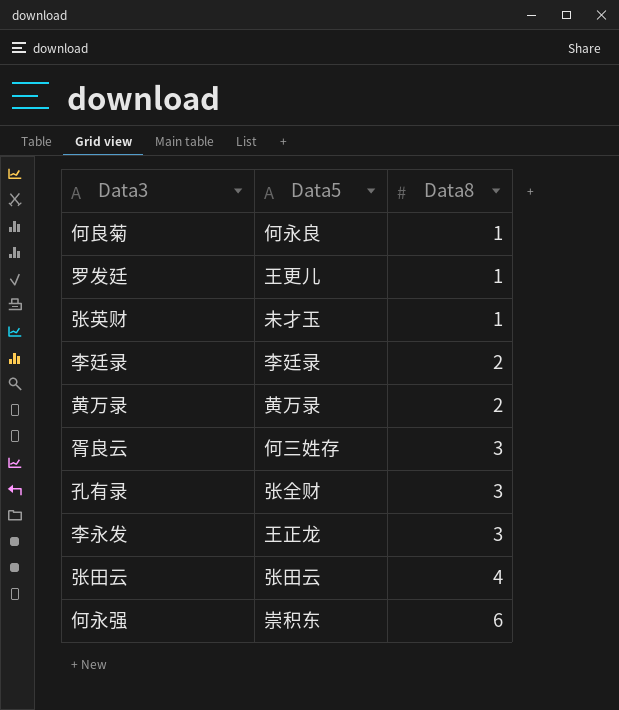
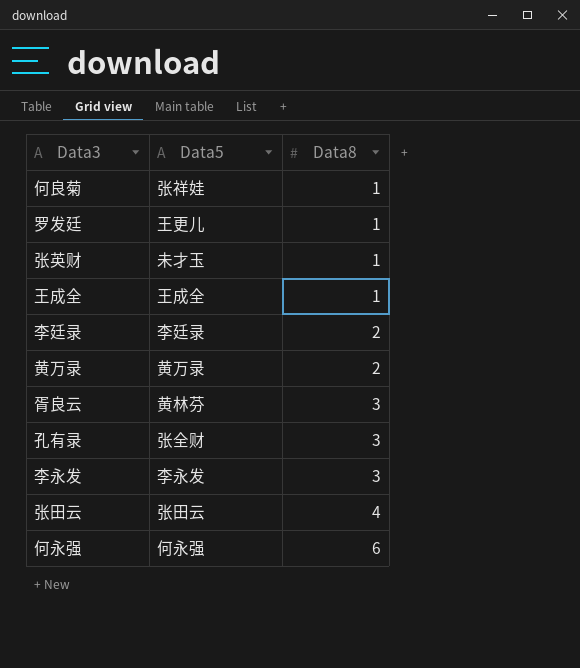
何良菊 | Data5: 何永良 -> 张祥娃
row 王成全: none -> 王成全 | 1
胥良云 | Data5: 何三姓存 -> 黄林芬
李永发 | Data5: 王正龙 -> 李永发
何永强 | Data5: 崇积东 -> 何永强

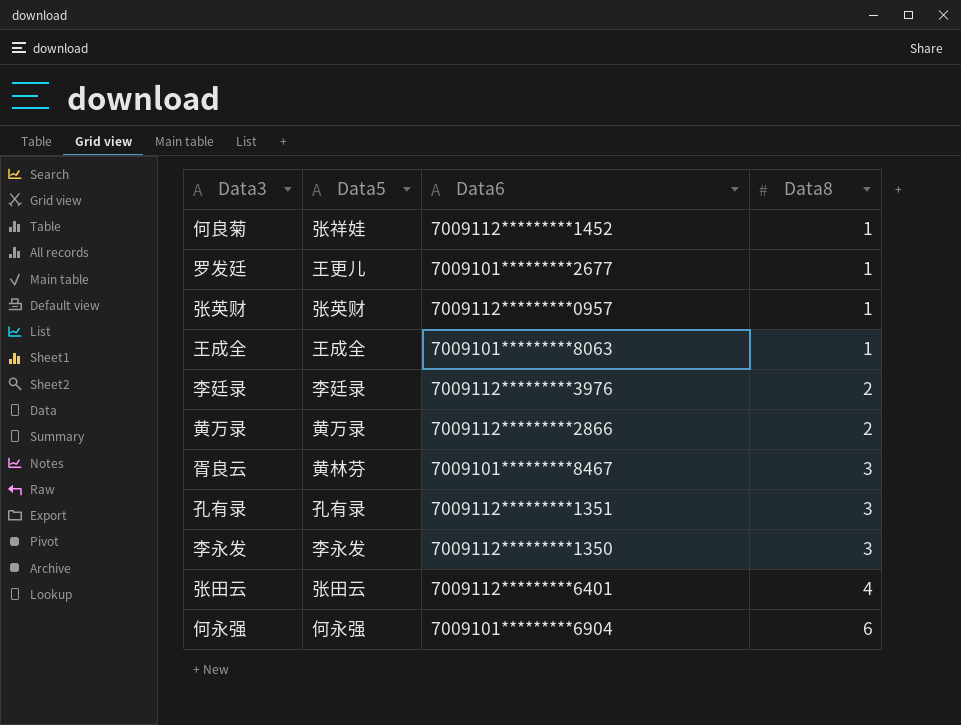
column Data6 | position: none -> 3
张英财 | Data5: 未才玉 -> 张英财
孔有录 | Data5: 张全财 -> 孔有录

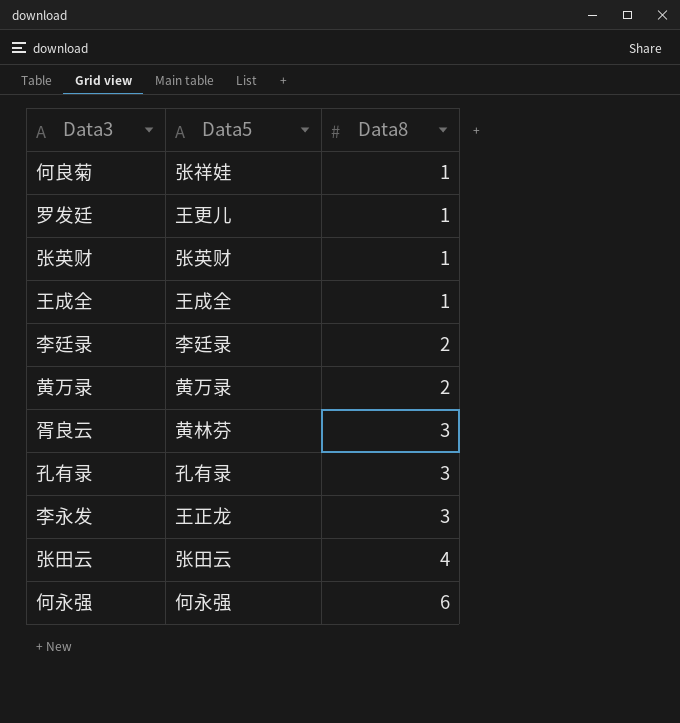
column Data6 | position: 3 -> none
李永发 | Data5: 李永发 -> 王正龙

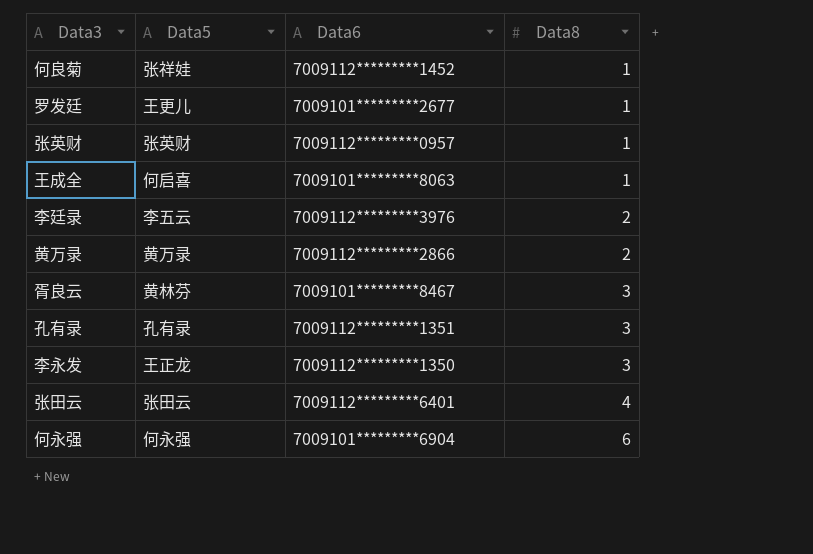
column Data6 | position: none -> 3
王成全 | Data5: 王成全 -> 何启喜
李廷录 | Data5: 李廷录 -> 李五云

